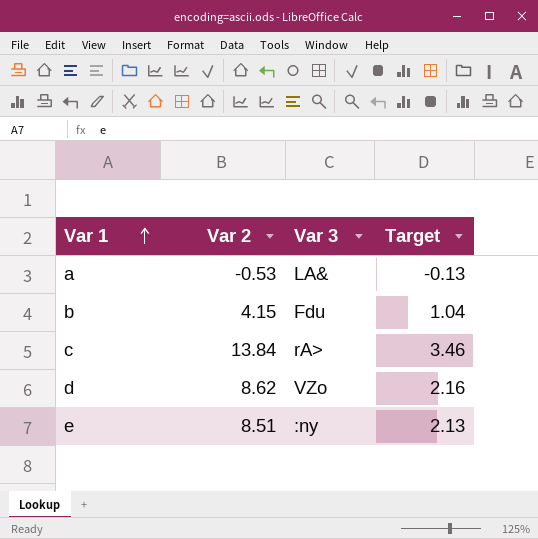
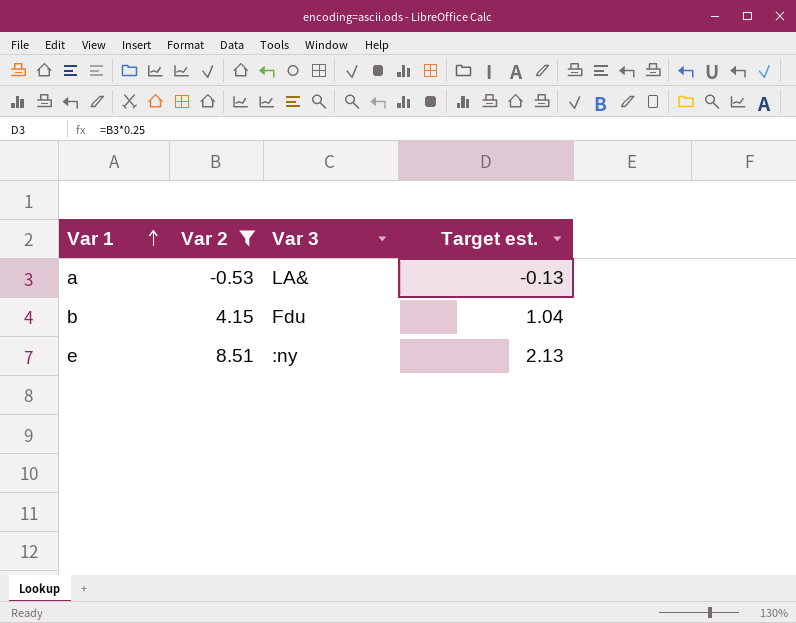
filter: none -> Var 2 <= 8.51
column name: Target -> Target est.

